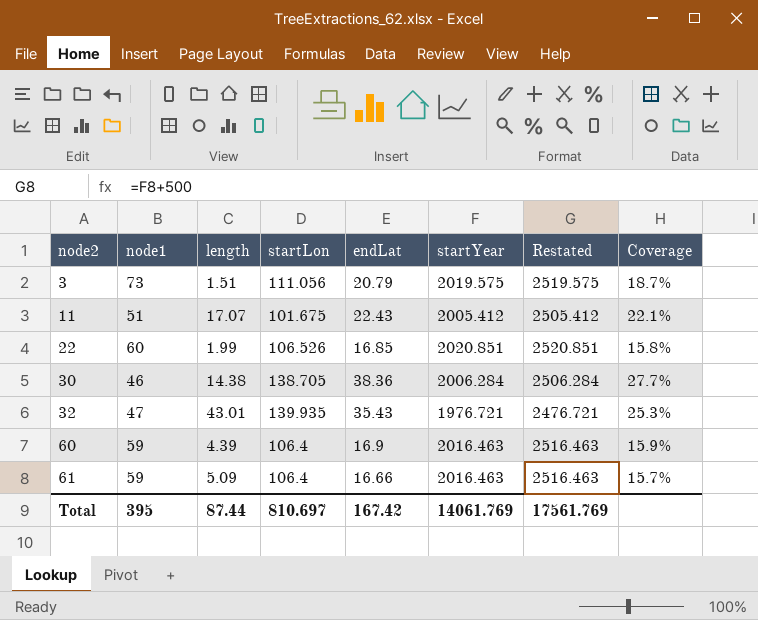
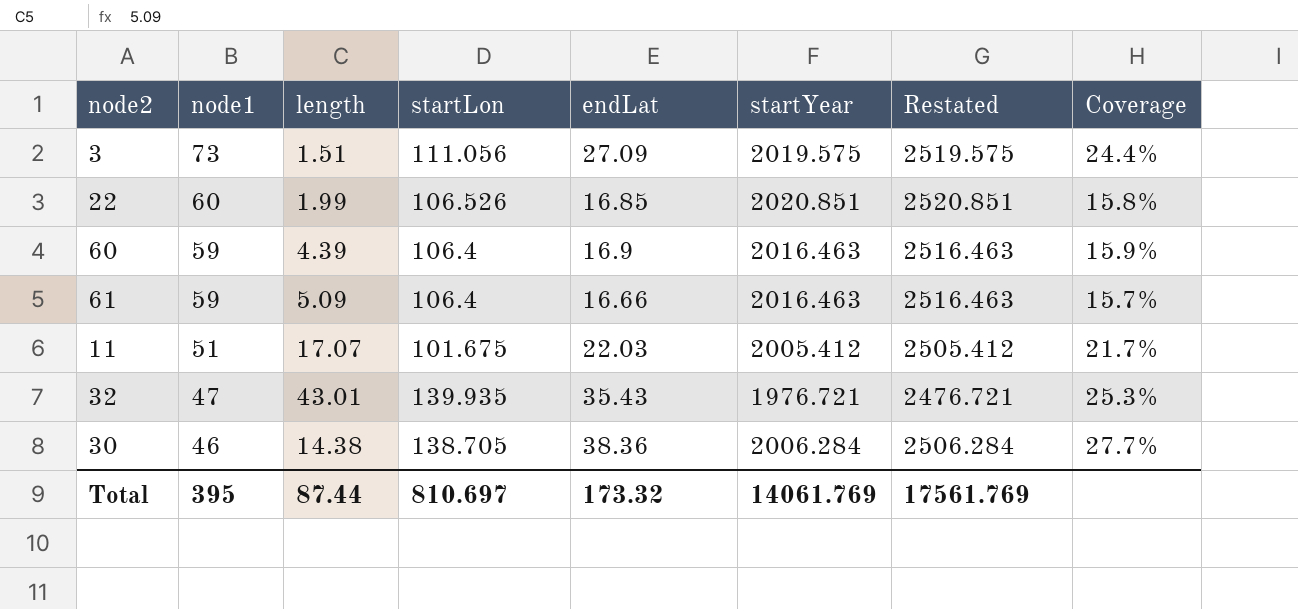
row order: node2 ascending -> node1 descending
3 | endLat: 20.79 -> 27.09
3 | Coverage: 18.7% -> 24.4%
11 | endLat: 22.43 -> 22.03
11 | Coverage: 22.1% -> 21.7%
Total | endLat: 167.42 -> 173.32

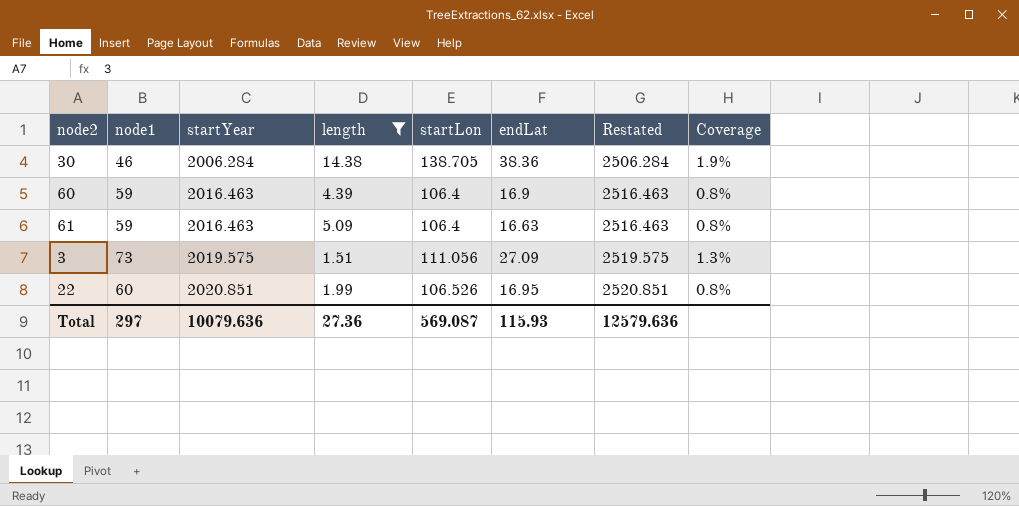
filter: none -> length <= 14.38
row order: node1 descending -> startYear ascending
column startYear | position: 6 -> 3
column Coverage | formula: [endLat] / [startLon] -> [endLat] / [startYear]
61 | endLat: 16.66 -> 16.63
22 | endLat: 16.85 -> 16.95
Total | node1: 395 -> 297
Total | startYear: 14061.769 -> 10079.636
Total | length: 87.44 -> 27.36
Total | startLon: 810.697 -> 569.087
Total | endLat: 173.32 -> 115.93
Total | Restated: 17561.769 -> 12579.636

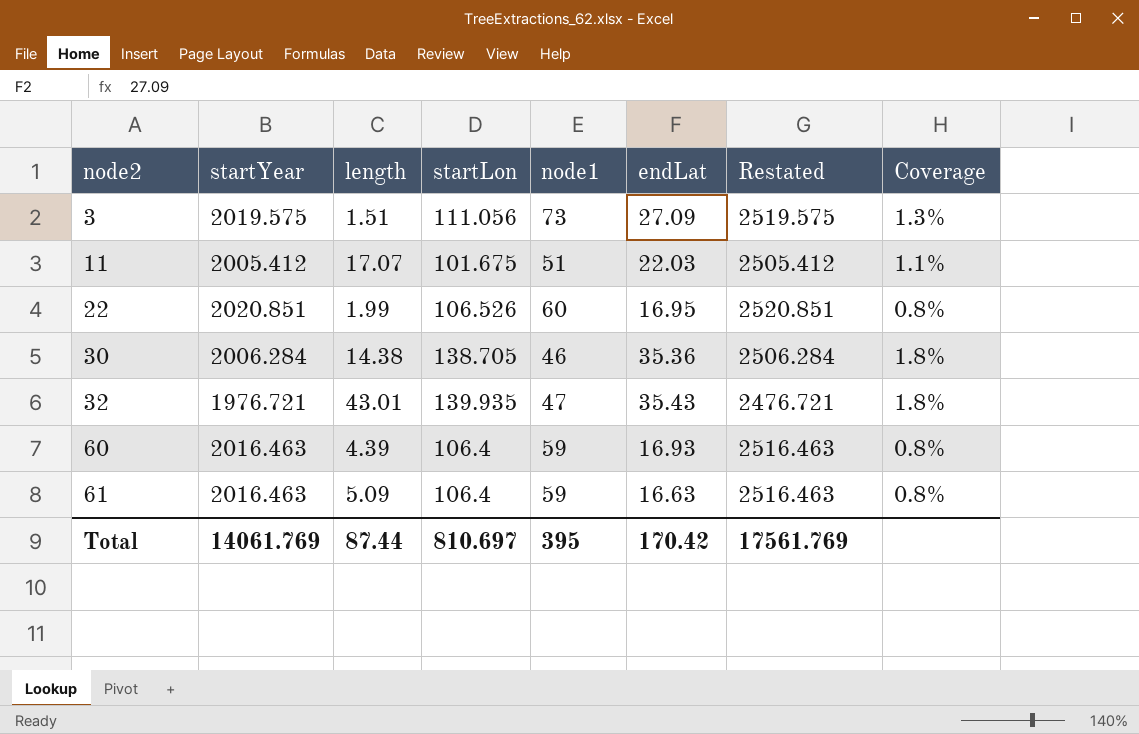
filter: length <= 14.38 -> none
row order: startYear ascending -> node2 ascending
column node1 | position: 2 -> 5
30 | endLat: 38.36 -> 35.36
30 | Coverage: 1.9% -> 1.8%
60 | endLat: 16.9 -> 16.93
Total | startYear: 10079.636 -> 14061.769
Total | length: 27.36 -> 87.44
Total | startLon: 569.087 -> 810.697
Total | node1: 297 -> 395
Total | endLat: 115.93 -> 170.42
Total | Restated: 12579.636 -> 17561.769

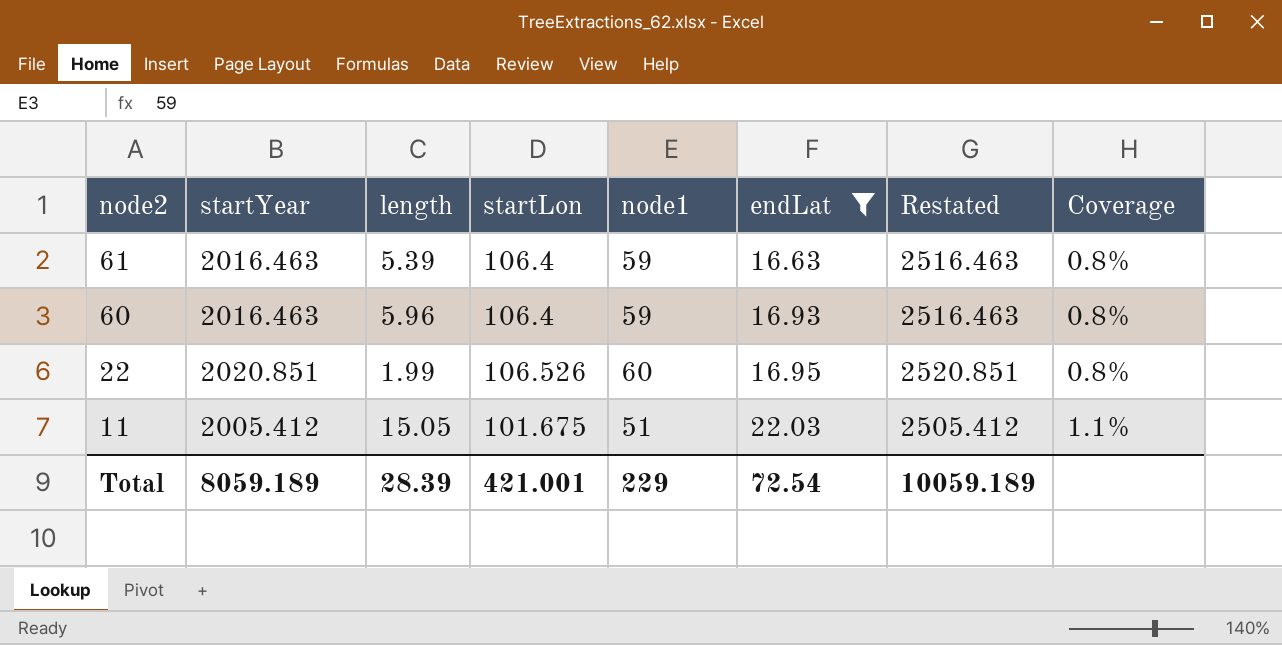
filter: none -> endLat <= 22.03
row order: node2 ascending -> node2 descending
61 | length: 5.09 -> 5.39
60 | length: 4.39 -> 5.96
11 | length: 17.07 -> 15.05
Total | startYear: 14061.769 -> 8059.189
Total | length: 87.44 -> 28.39
Total | startLon: 810.697 -> 421.001
Total | node1: 395 -> 229
Total | endLat: 170.42 -> 72.54
Total | Restated: 17561.769 -> 10059.189

